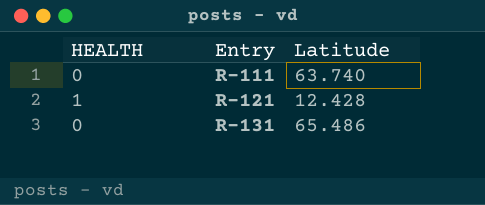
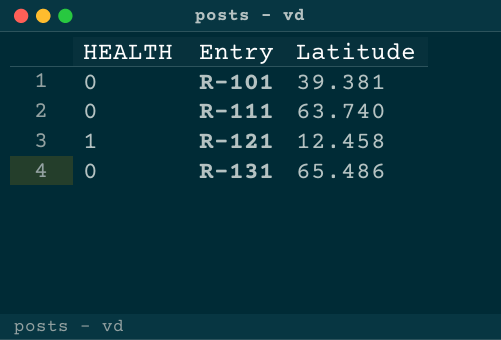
row R-101: none -> 0 | 39.381
R-121 | Latitude: 12.428 -> 12.458

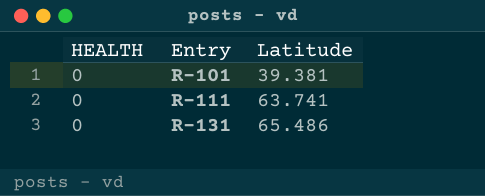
row R-121: 1 | 12.458 -> none
R-111 | Latitude: 63.740 -> 63.741

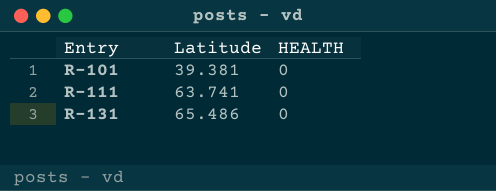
column HEALTH | position: 1 -> 3

